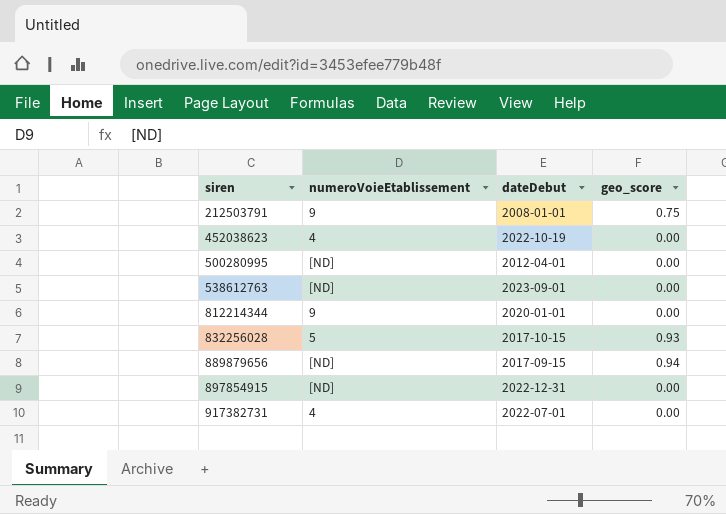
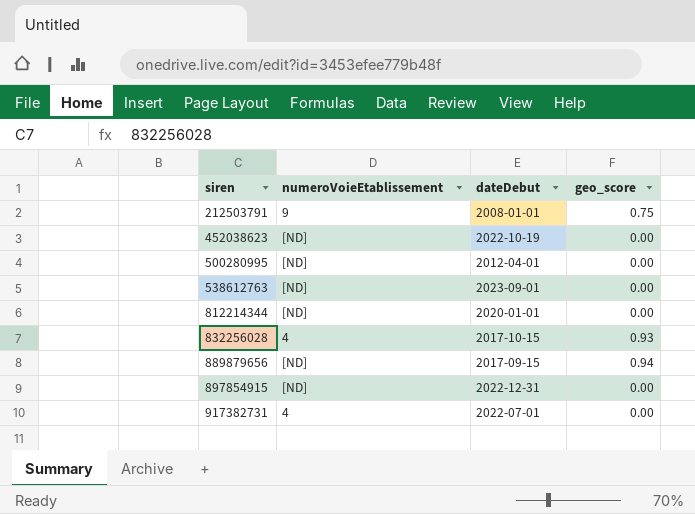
452038623 | numeroVoieEtablissement: 4 -> [ND]
812214344 | numeroVoieEtablissement: 9 -> [ND]
832256028 | numeroVoieEtablissement: 5 -> 4

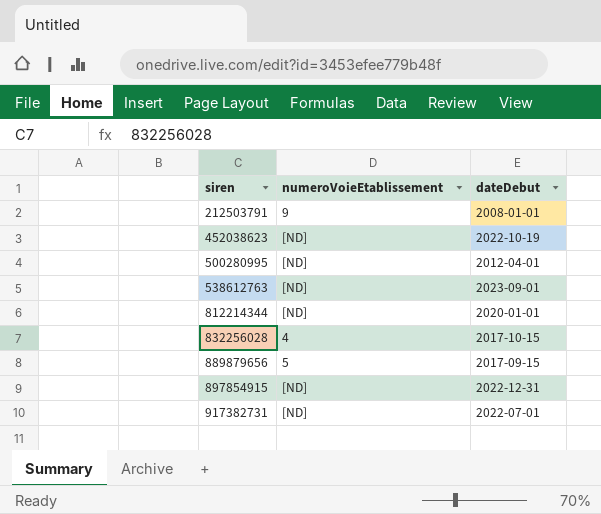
column geo_score | position: 4 -> none
889879656 | numeroVoieEtablissement: [ND] -> 5
917382731 | numeroVoieEtablissement: 4 -> [ND]

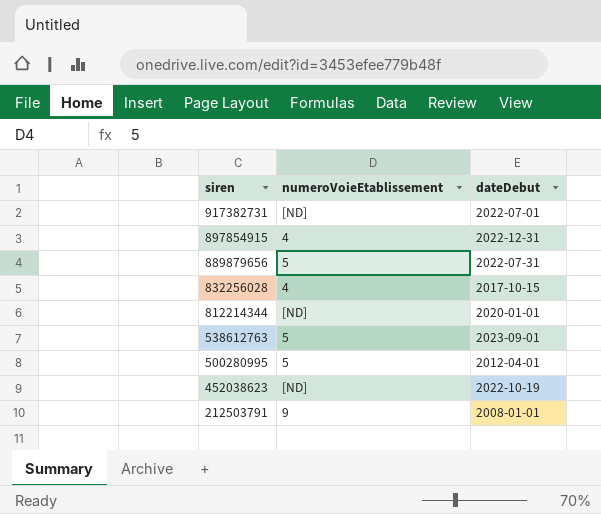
row order: siren ascending -> siren descending
897854915 | numeroVoieEtablissement: [ND] -> 4
889879656 | dateDebut: 2017-09-15 -> 2022-07-31
538612763 | numeroVoieEtablissement: [ND] -> 5
500280995 | numeroVoieEtablissement: [ND] -> 5

